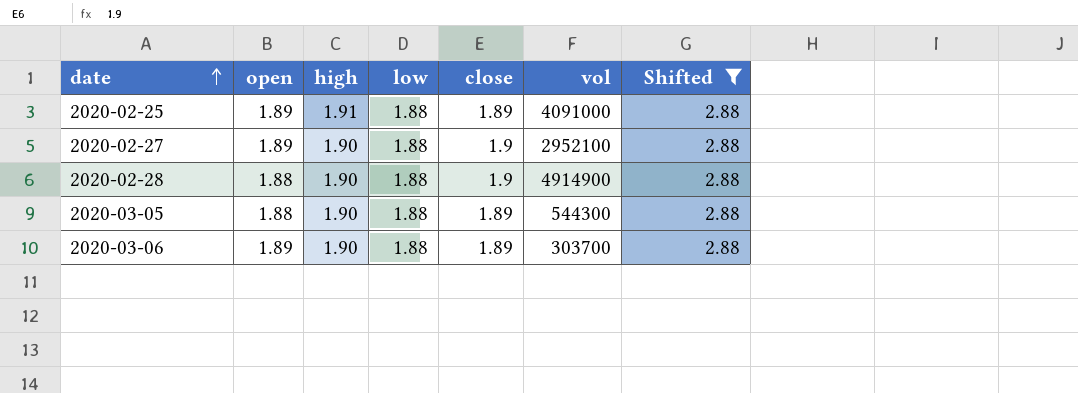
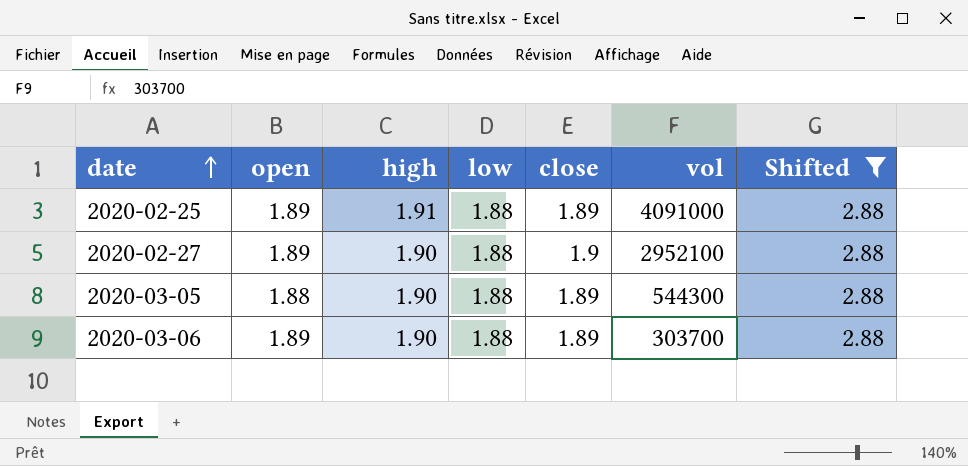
row 2020-02-28: 1.88 | 1.90 | 1.88 | 1.9 | 4914900 | 2.88 -> none

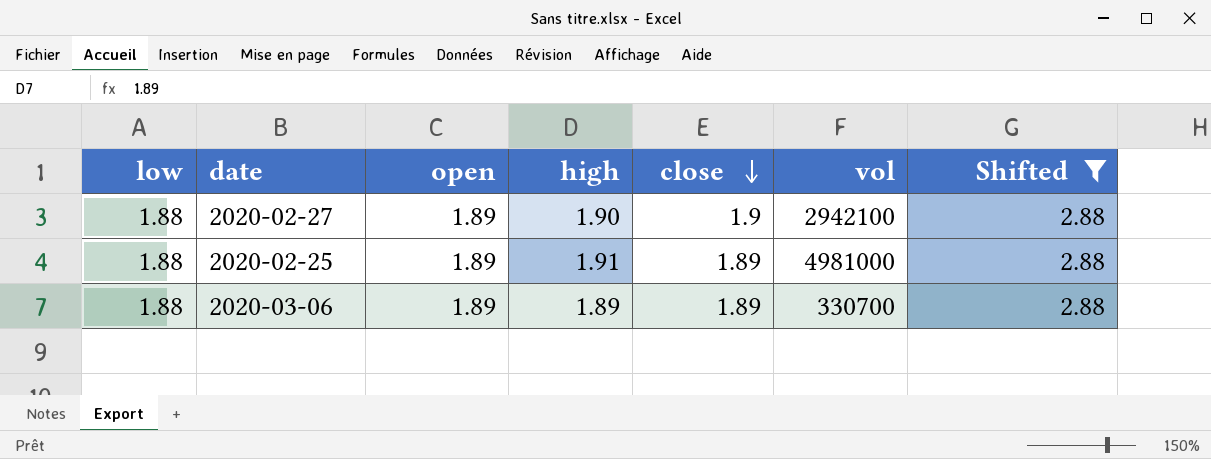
row order: date ascending -> close descending
column low | position: 4 -> 1
row 2020-03-05: 1.88 | 1.90 | 1.88 | 1.89 | 544300 | 2.88 -> none
2020-02-27 | vol: 2952100 -> 2942100
2020-02-25 | vol: 4091000 -> 4981000
2020-03-06 | high: 1.90 -> 1.89
2020-03-06 | vol: 303700 -> 330700

